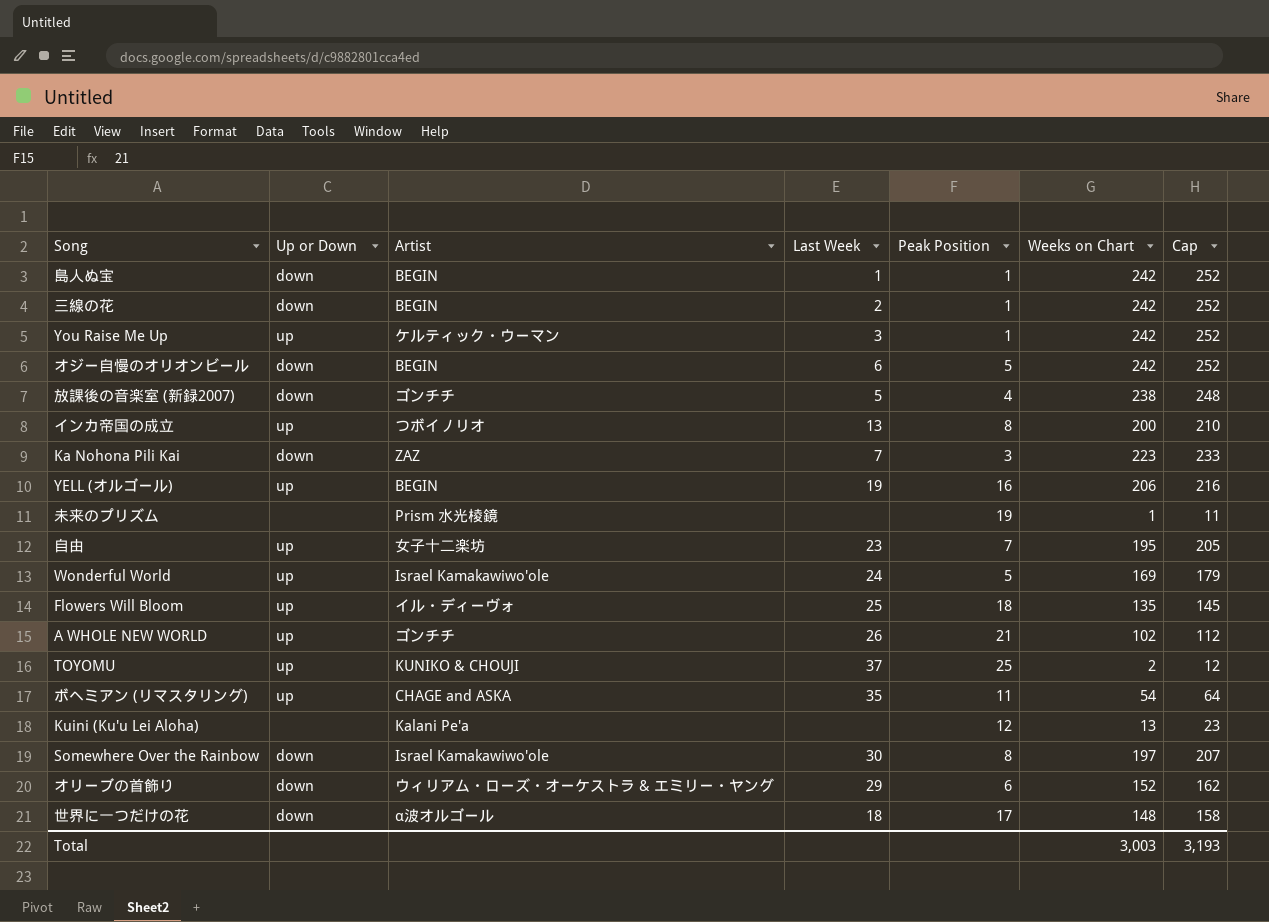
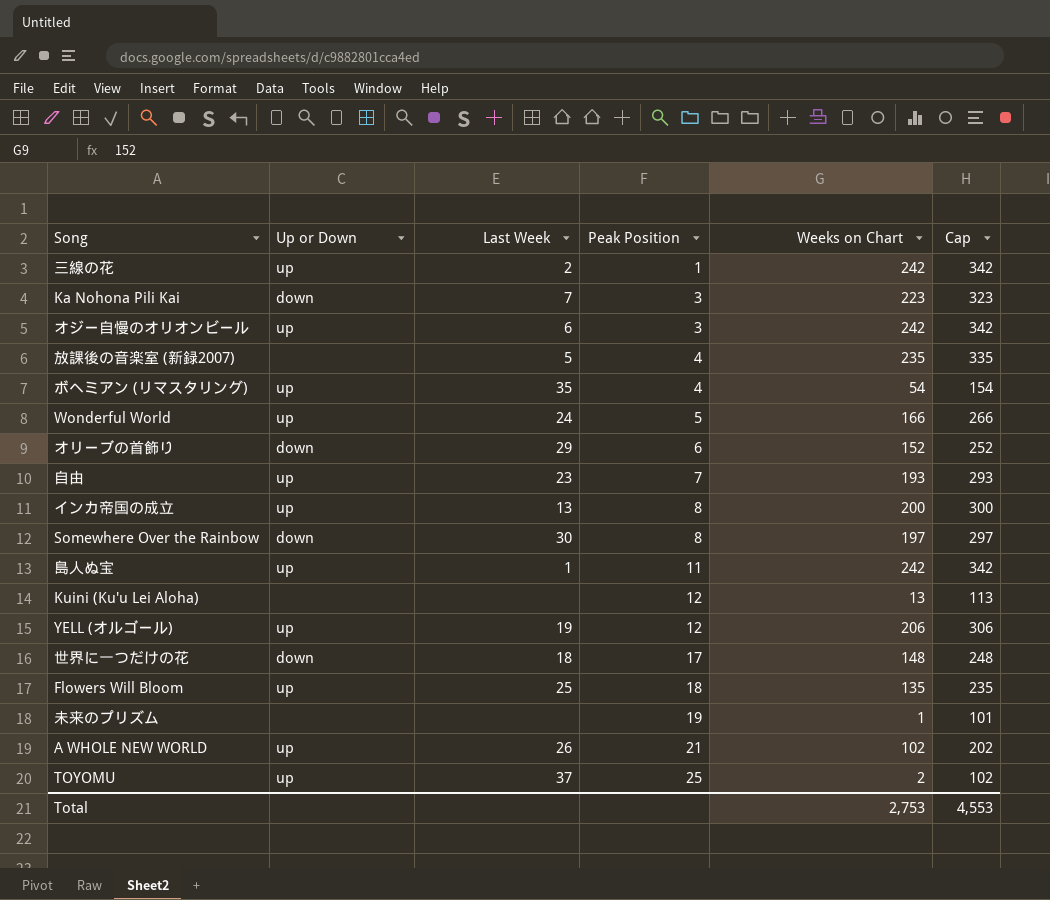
row order: none -> Peak Position ascending
column Artist | position: 3 -> none
column Cap | formula: [Weeks on Chart] + 10 -> [Weeks on Chart] + 100
row You Raise Me Up: up | ケルティック・ウーマン | 3 | 1 | 242 | 252 -> none
三線の花 | Up or Down: down -> up
オジー自慢のオリオンビール | Up or Down: down -> up
オジー自慢のオリオンビール | Peak Position: 5 -> 3
放課後の音楽室 (新録2007) | Up or Down: down -> none
放課後の音楽室 (新録2007) | Weeks on Chart: 238 -> 235
ボヘミアン (リマスタリング) | Peak Position: 11 -> 4
Wonderful World | Weeks on Chart: 169 -> 166
自由 | Weeks on Chart: 195 -> 193
島人ぬ宝 | Up or Down: down -> up
島人ぬ宝 | Peak Position: 1 -> 11
YELL (オルゴール) | Peak Position: 16 -> 12
Total | Weeks on Chart: 3,003 -> 2,753
Total | Cap: 3,193 -> 4,553

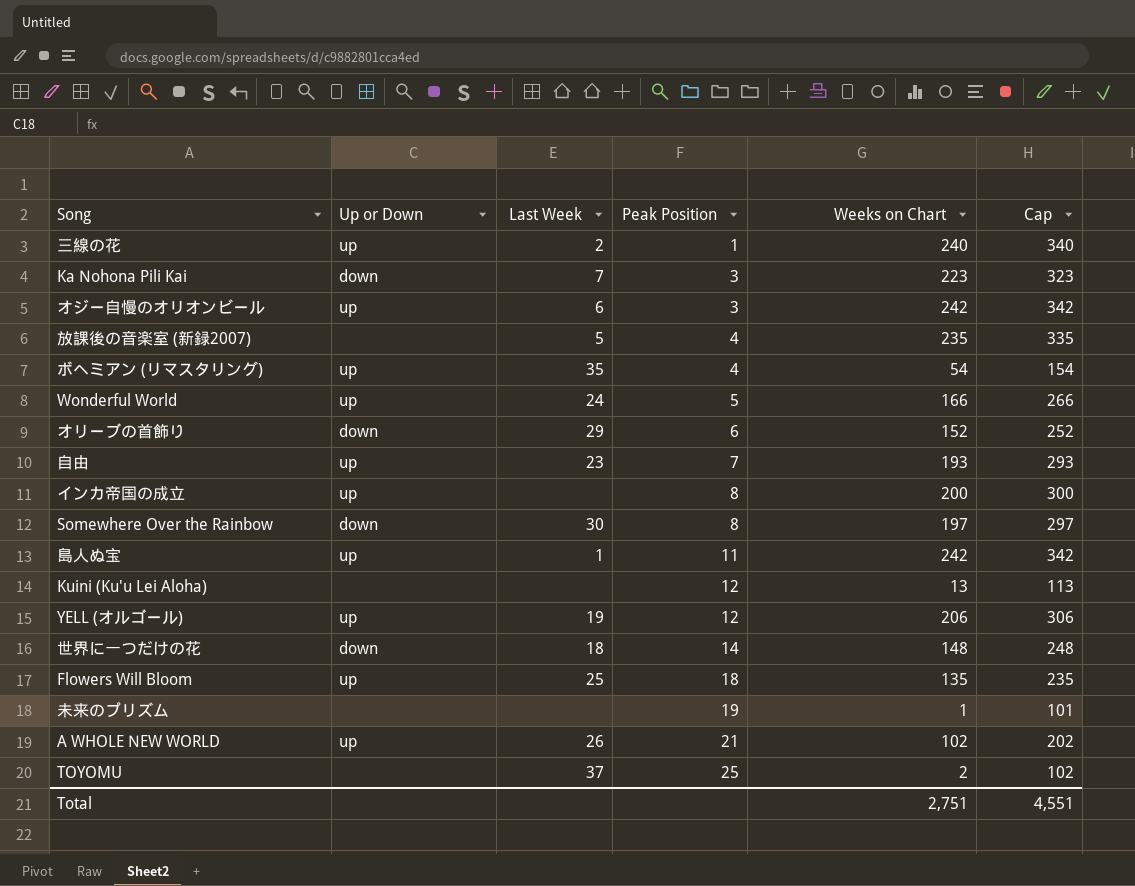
三線の花 | Weeks on Chart: 242 -> 240
三線の花 | Cap: 342 -> 340
インカ帝国の成立 | Last Week: 13 -> none
世界に一つだけの花 | Peak Position: 17 -> 14
TOYOMU | Up or Down: up -> none
Total | Weeks on Chart: 2,753 -> 2,751
Total | Cap: 4,553 -> 4,551

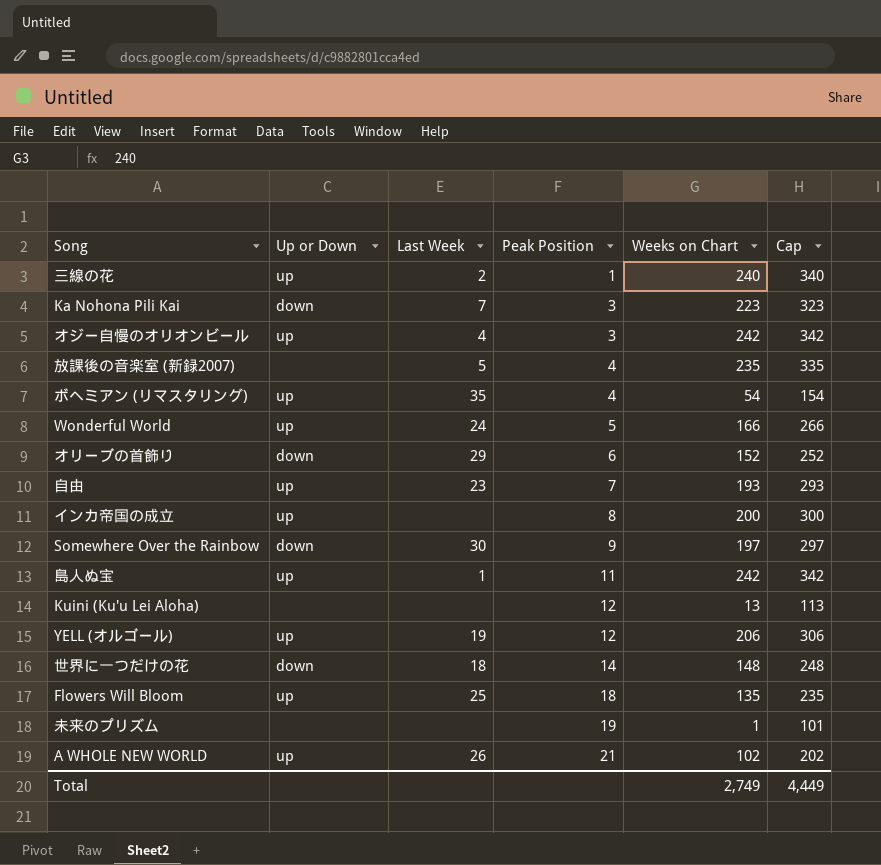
row TOYOMU: none | 37 | 25 | 2 | 102 -> none
オジー自慢のオリオンビール | Last Week: 6 -> 4
Somewhere Over the Rainbow | Peak Position: 8 -> 9
Total | Weeks on Chart: 2,751 -> 2,749
Total | Cap: 4,551 -> 4,449

